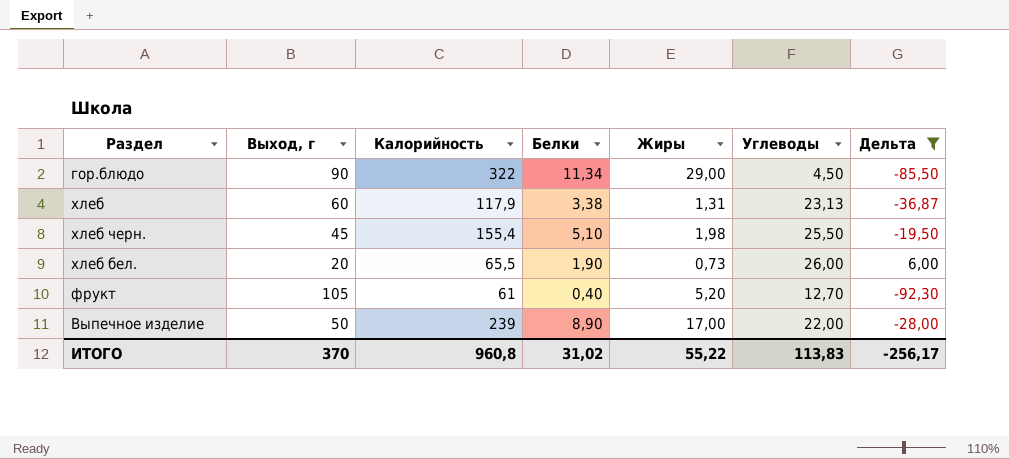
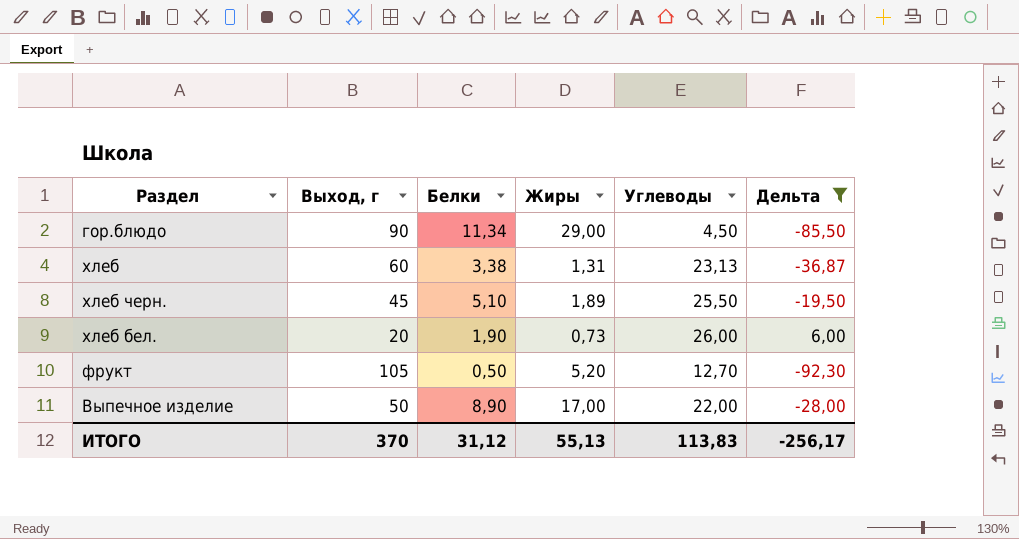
column Калорийность | position: 3 -> none
хлеб черн. | Жиры: 1,98 -> 1,89
фрукт | Белки: 0,40 -> 0,50
ИТОГО | Белки: 31,02 -> 31,12
ИТОГО | Жиры: 55,22 -> 55,13

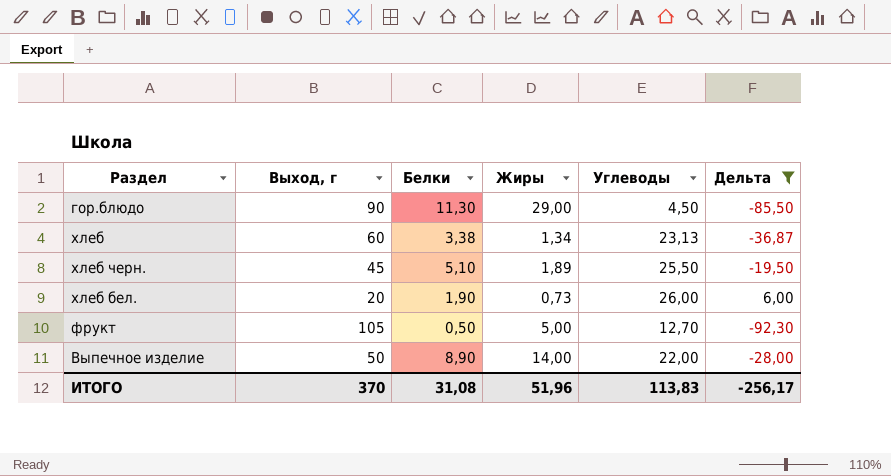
гор.блюдо | Белки: 11,34 -> 11,30
хлеб | Жиры: 1,31 -> 1,34
фрукт | Жиры: 5,20 -> 5,00
Выпечное изделие | Жиры: 17,00 -> 14,00
ИТОГО | Белки: 31,12 -> 31,08
ИТОГО | Жиры: 55,13 -> 51,96

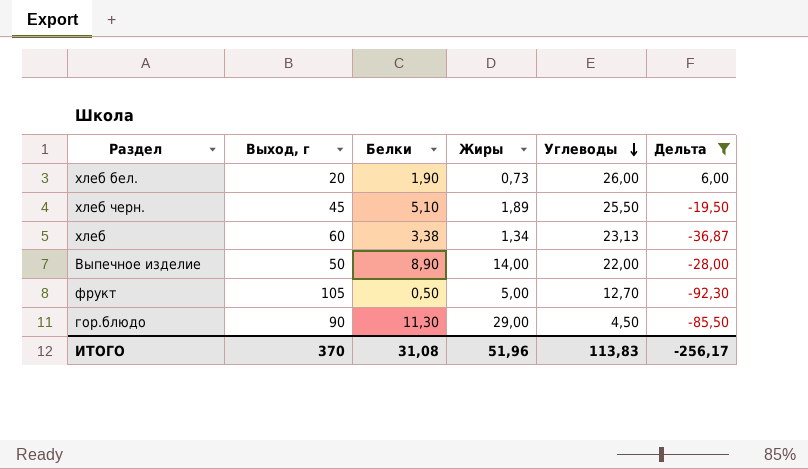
row order: none -> Углеводы descending

